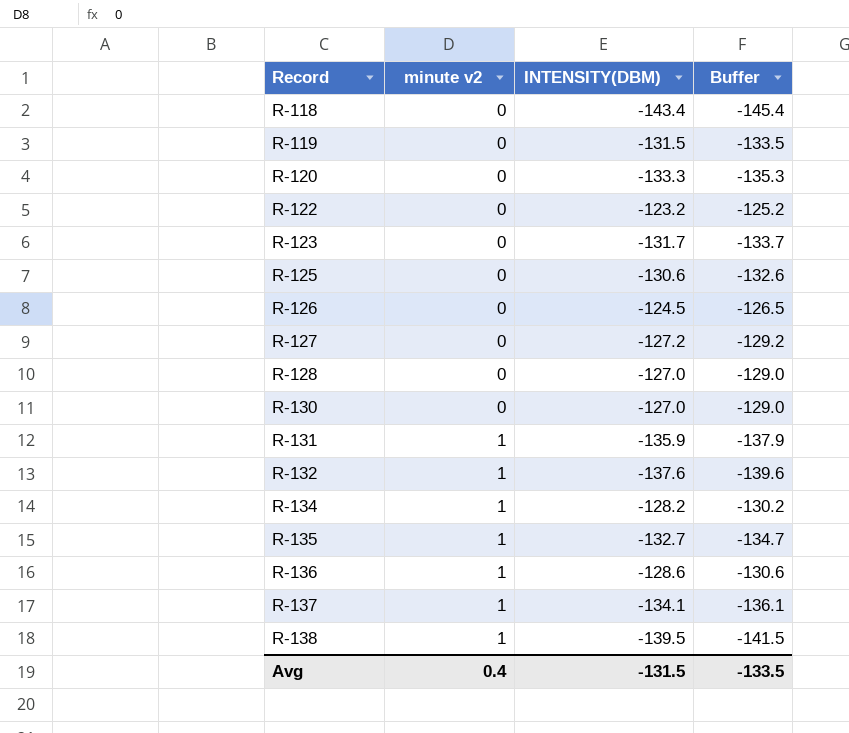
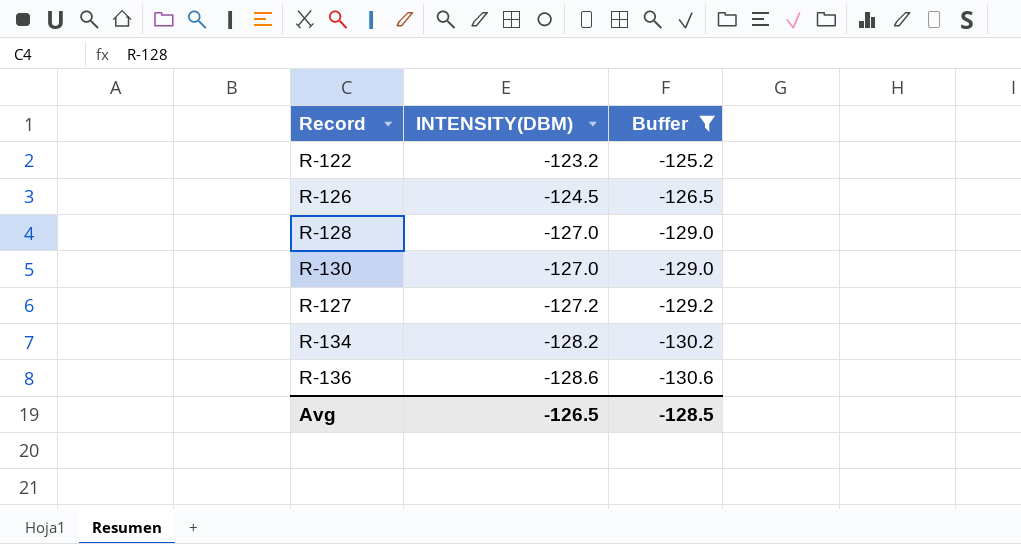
filter: none -> Buffer >= -130.6
row order: Record ascending -> INTENSITY(DBM) descending
column minute v2 | position: 2 -> none
Avg | INTENSITY(DBM): -131.5 -> -126.5
Avg | Buffer: -133.5 -> -128.5

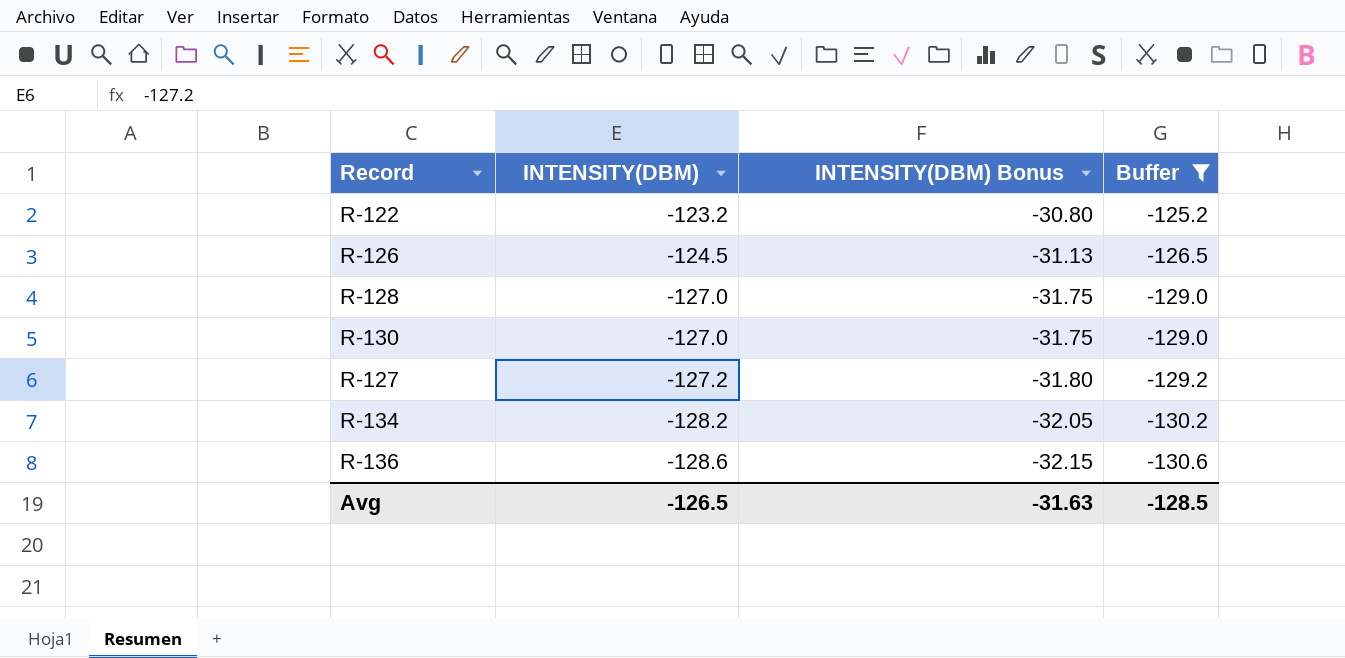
column INTENSITY(DBM) Bonus | formula: none -> [INTENSITY(DBM)] * 0.25

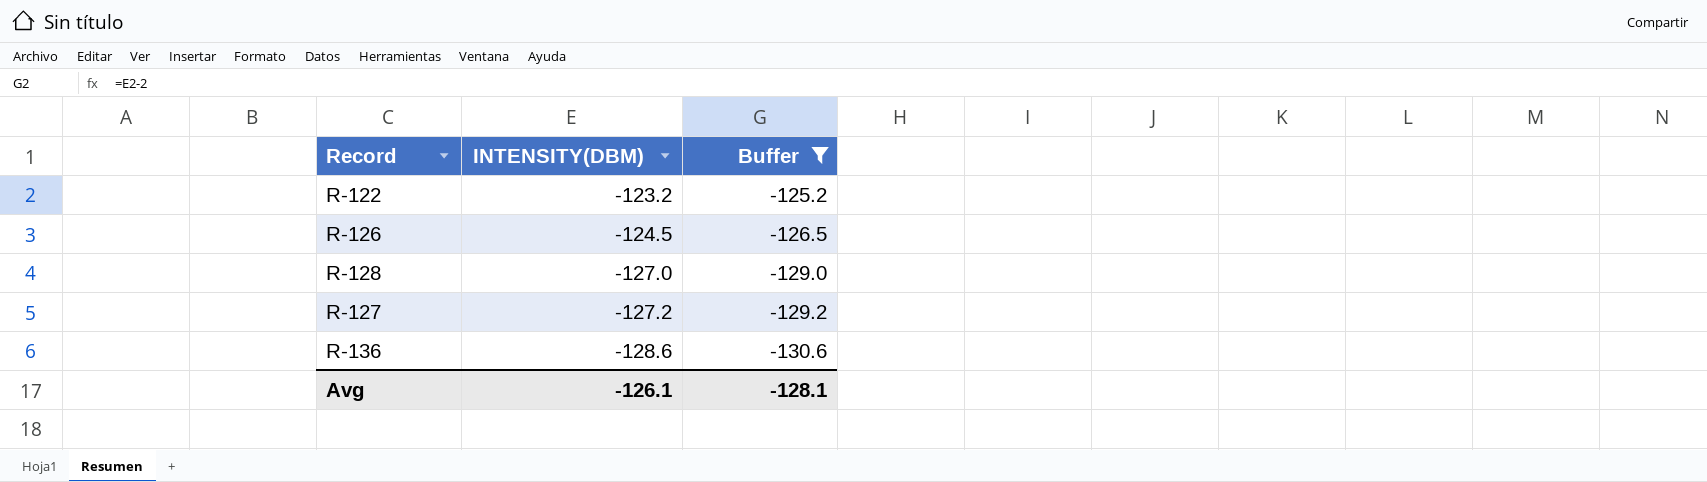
column INTENSITY(DBM) Bonus | formula: [INTENSITY(DBM)] * 0.25 -> none
row R-130: -127.0 | -31.75 | -129.0 -> none
row R-134: -128.2 | -32.05 | -130.2 -> none
Avg | INTENSITY(DBM): -126.5 -> -126.1
Avg | Buffer: -128.5 -> -128.1

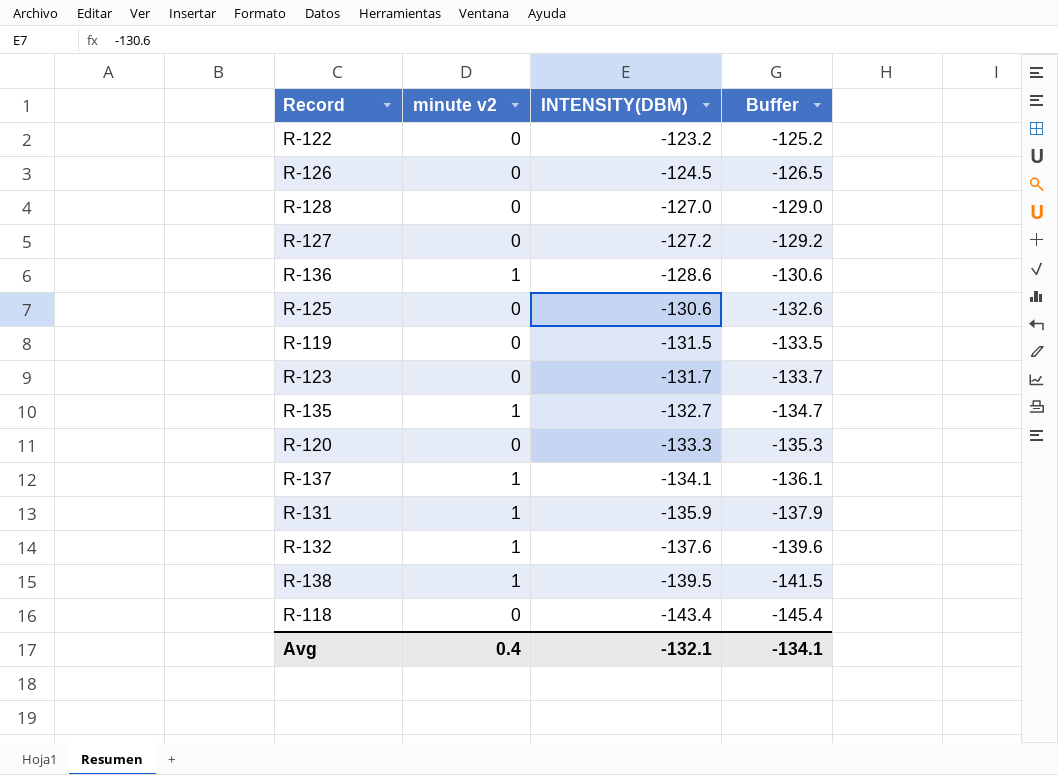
filter: Buffer >= -130.6 -> none
column minute v2 | position: none -> 2
Avg | INTENSITY(DBM): -126.1 -> -132.1
Avg | Buffer: -128.1 -> -134.1

